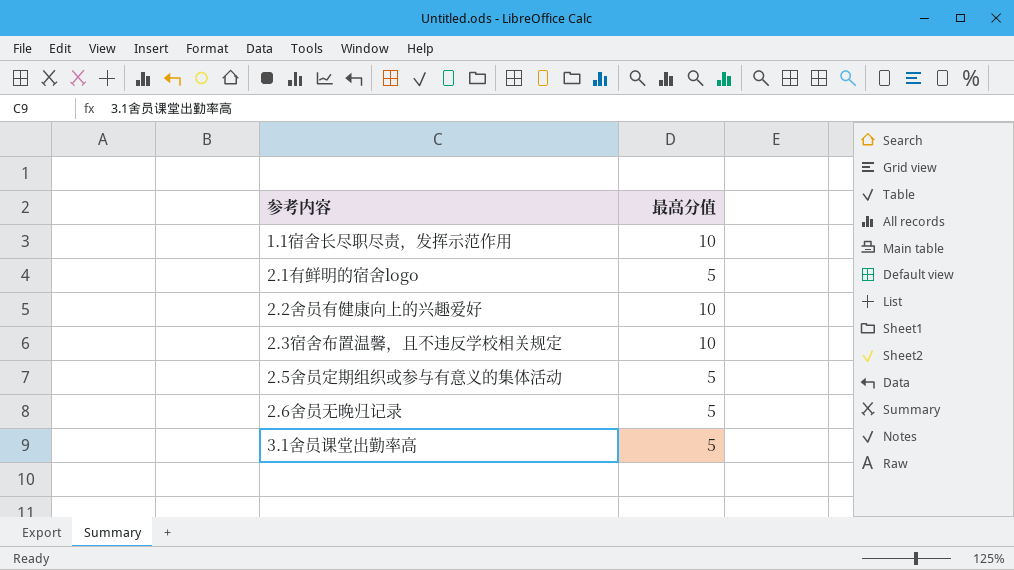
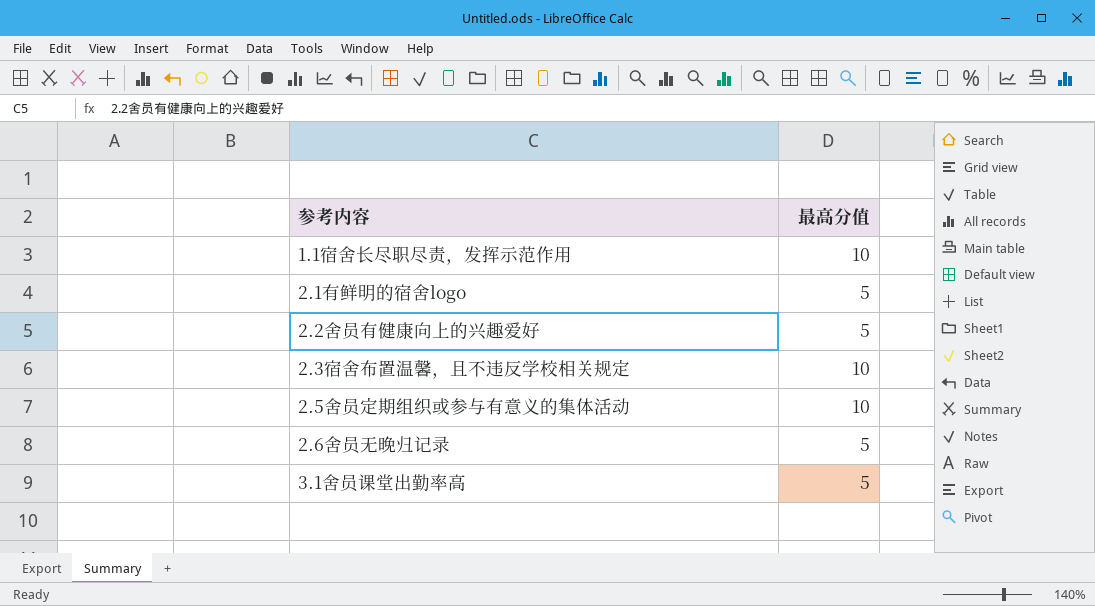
2.2舍员有健康向上的兴趣爱好 | 最高分值: 10 -> 5
2.5舍员定期组织或参与有意义的集体活动 | 最高分值: 5 -> 10

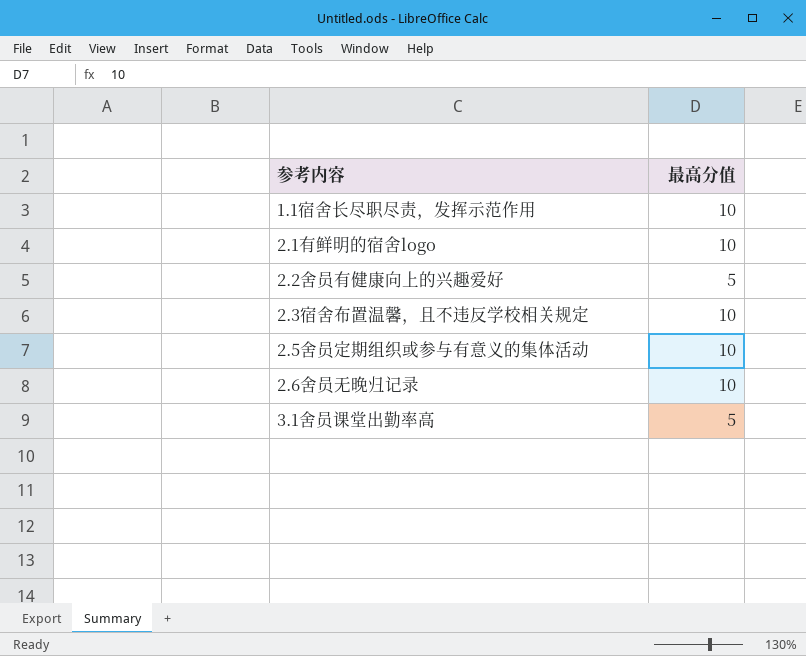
2.1有鲜明的宿舍logo | 最高分值: 5 -> 10
2.6舍员无晚归记录 | 最高分值: 5 -> 10

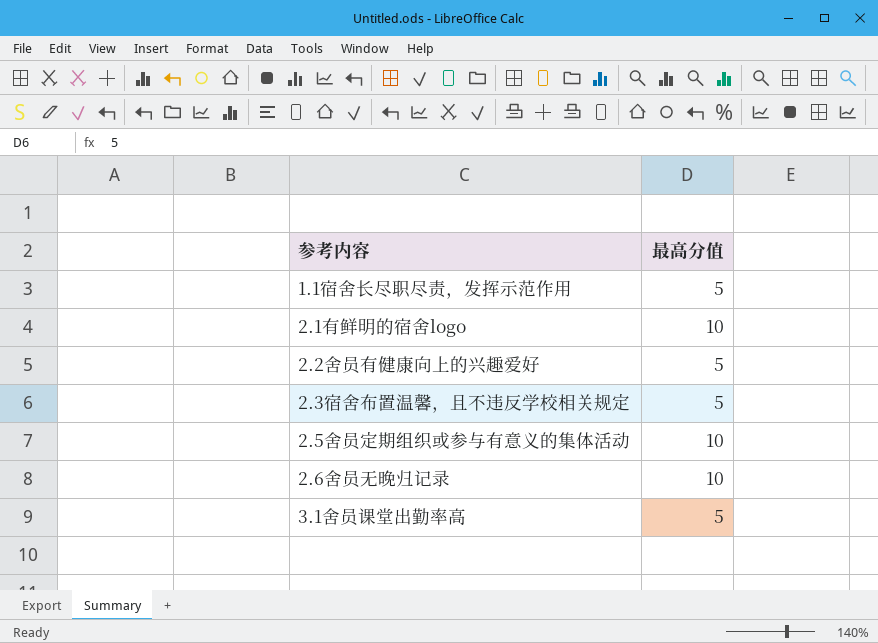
1.1宿舍长尽职尽责，发挥示范作用 | 最高分值: 10 -> 5
2.3宿舍布置温馨，且不违反学校相关规定 | 最高分值: 10 -> 5

